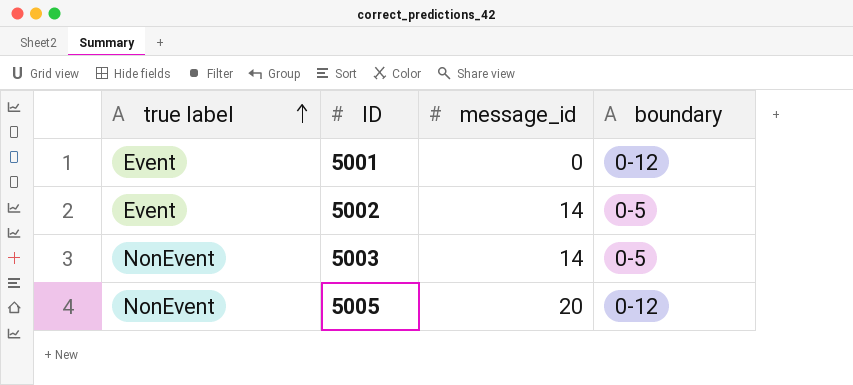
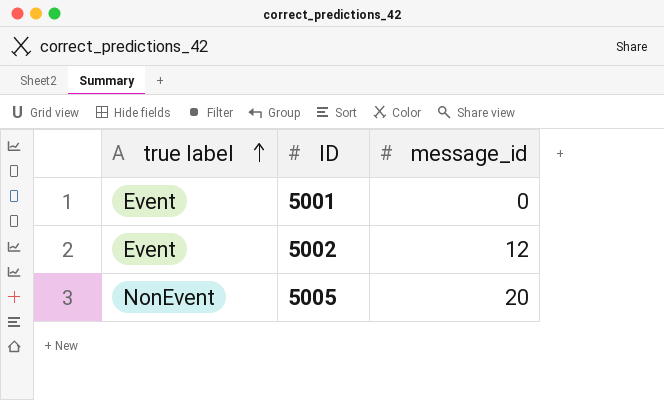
column boundary | position: 4 -> none
row 5003: NonEvent | 14 | 0-5 -> none
5002 | message_id: 14 -> 12

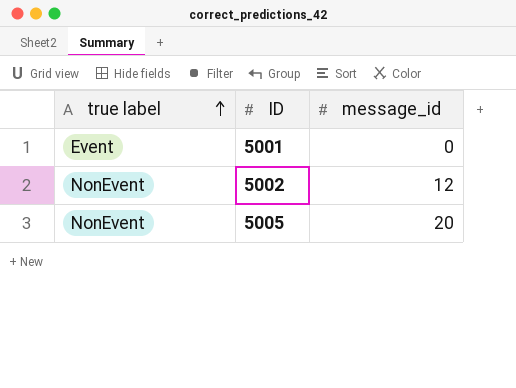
5002 | true label: Event -> NonEvent

